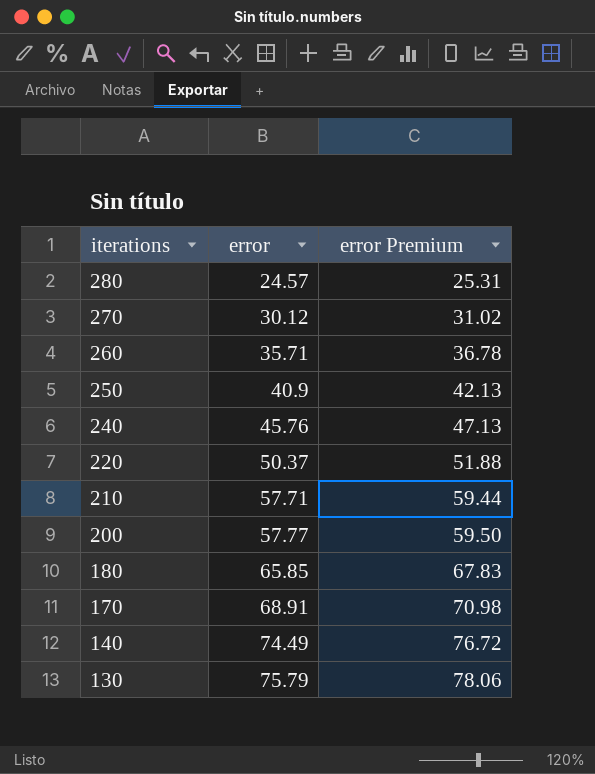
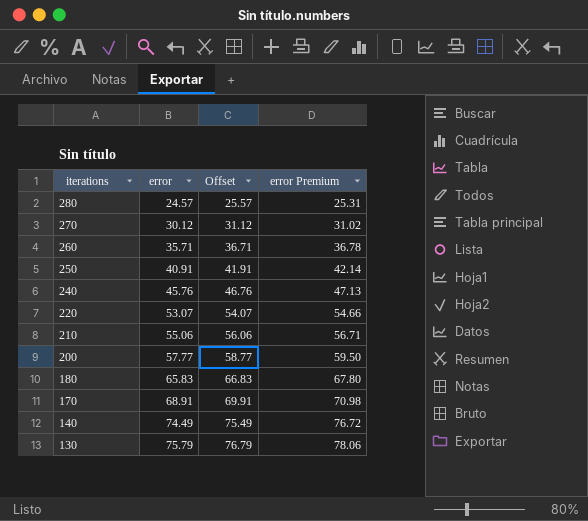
column Offset | formula: none -> [error] + 1
250 | error: 40.9 -> 40.91
250 | error Premium: 42.13 -> 42.14
220 | error: 50.37 -> 53.07
220 | error Premium: 51.88 -> 54.66
210 | error: 57.71 -> 55.06
210 | error Premium: 59.44 -> 56.71
180 | error: 65.85 -> 65.83
180 | error Premium: 67.83 -> 67.80

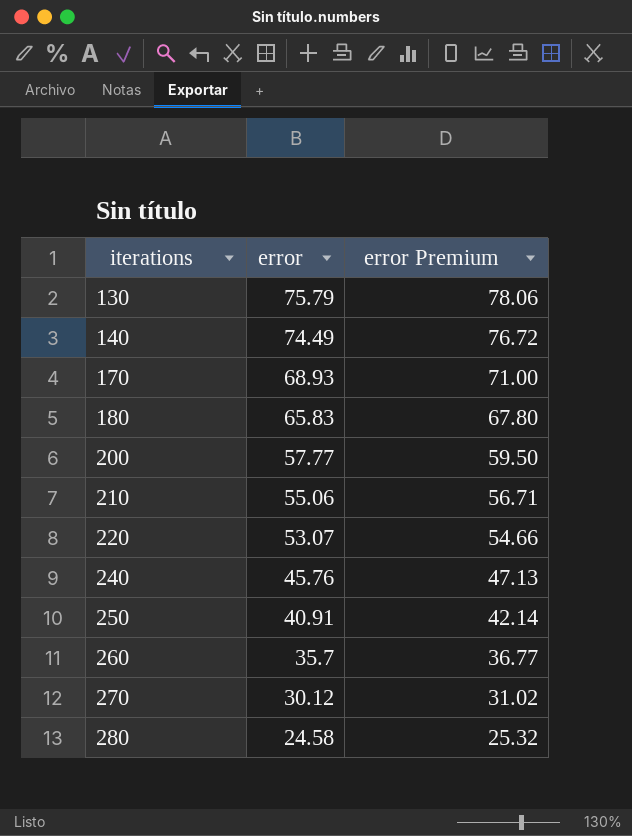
row order: iterations descending -> iterations ascending
column Offset | formula: [error] + 1 -> none
170 | error: 68.91 -> 68.93
170 | error Premium: 70.98 -> 71.00
260 | error: 35.71 -> 35.7
260 | error Premium: 36.78 -> 36.77
280 | error: 24.57 -> 24.58
280 | error Premium: 25.31 -> 25.32

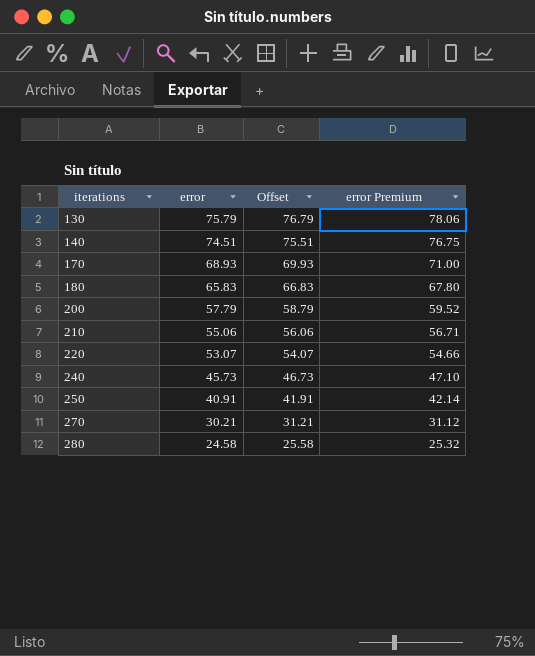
column Offset | formula: none -> [error] + 1
row 260: 35.7 | 36.77 -> none
140 | error: 74.49 -> 74.51
140 | error Premium: 76.72 -> 76.75
200 | error: 57.77 -> 57.79
200 | error Premium: 59.50 -> 59.52
240 | error: 45.76 -> 45.73
240 | error Premium: 47.13 -> 47.10
270 | error: 30.12 -> 30.21
270 | error Premium: 31.02 -> 31.12

